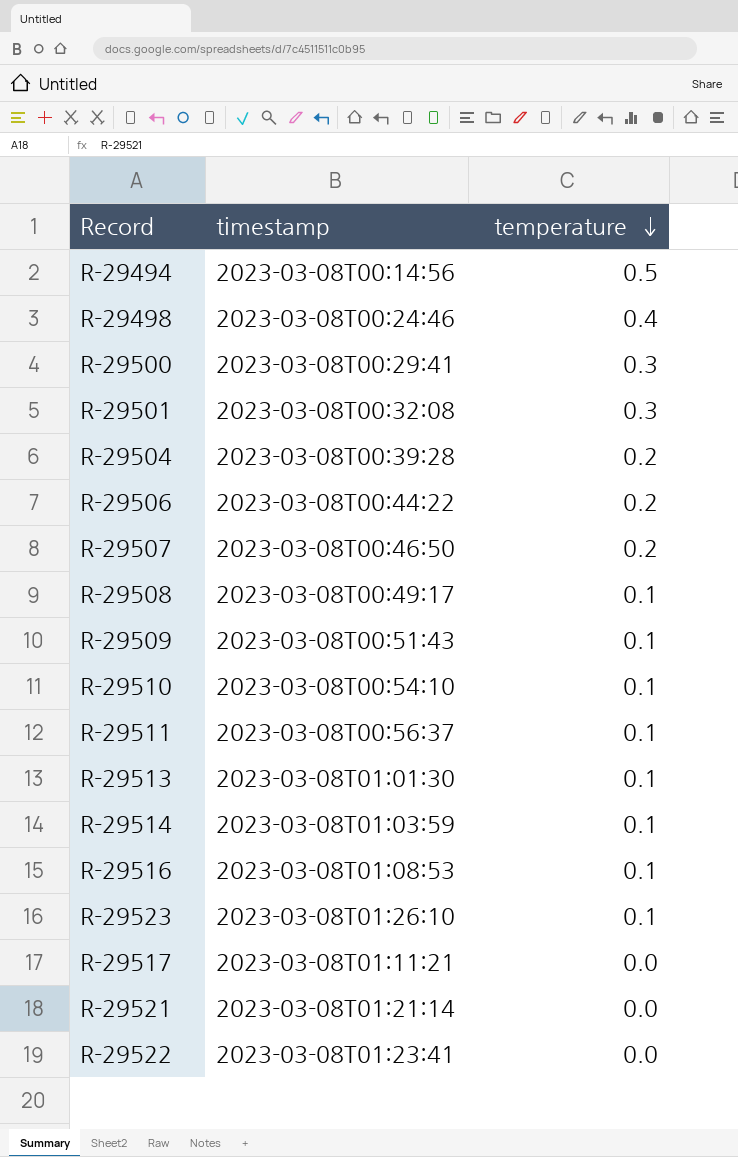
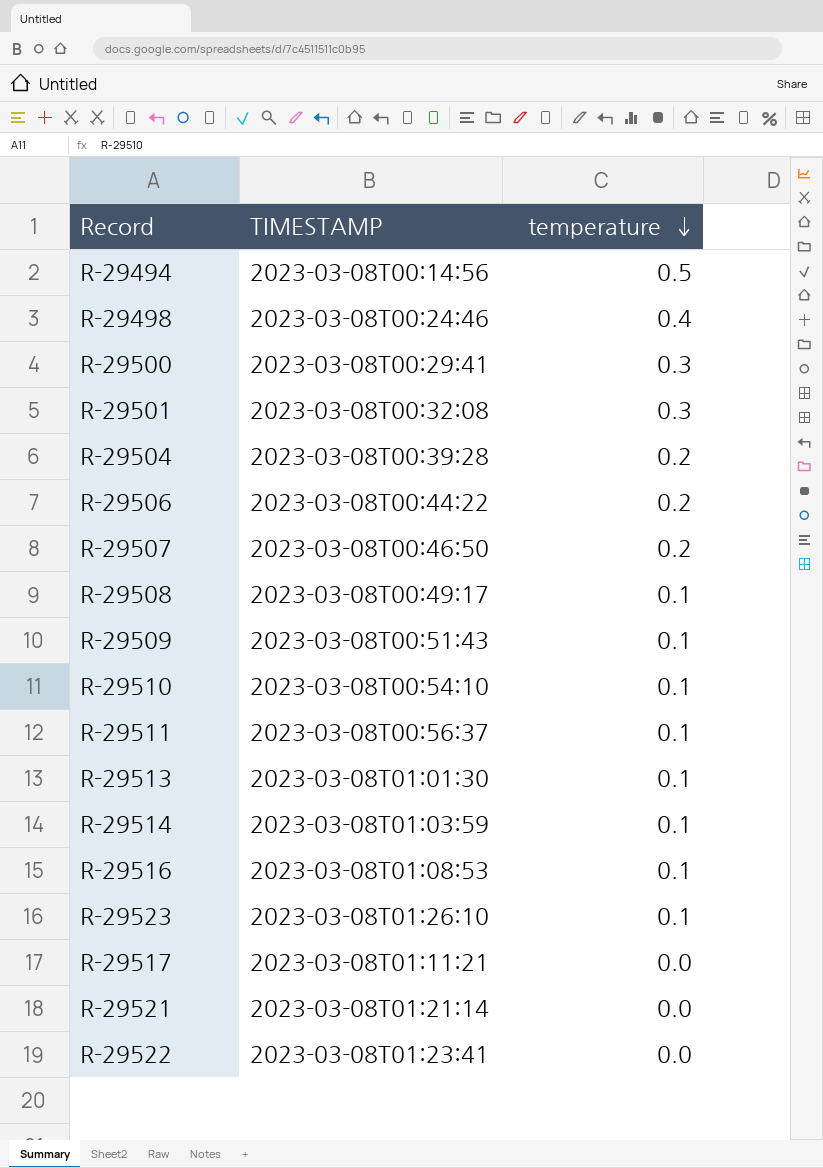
column name: timestamp -> TIMESTAMP

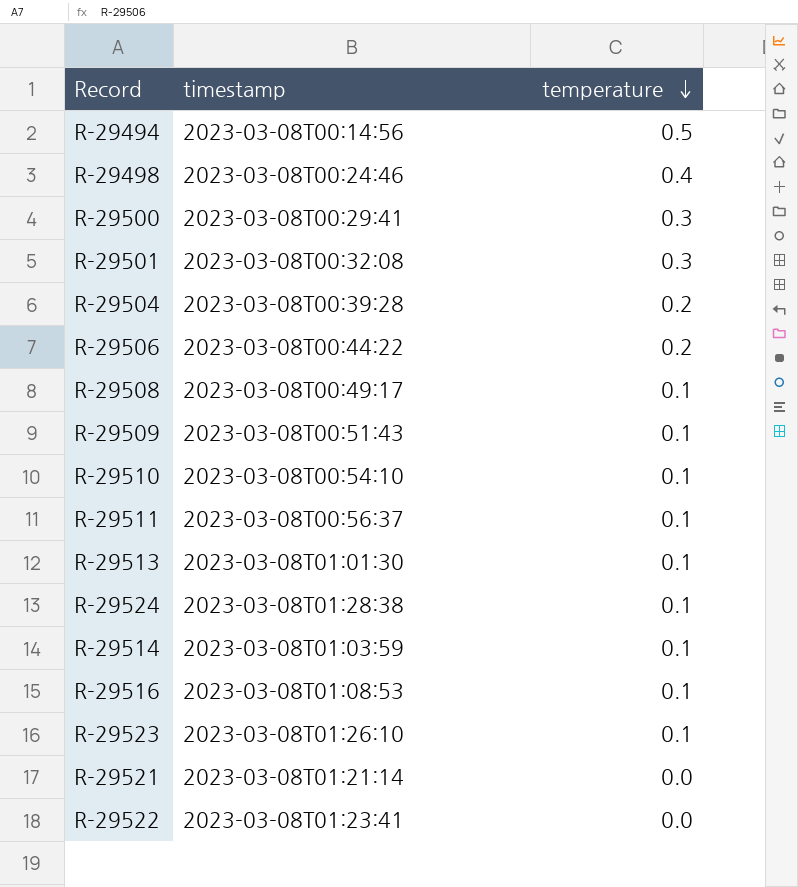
column name: TIMESTAMP -> timestamp
row R-29507: 2023-03-08T00:46:50 | 0.2 -> none
row R-29517: 2023-03-08T01:11:21 | 0.0 -> none
row R-29524: none -> 2023-03-08T01:28:38 | 0.1

